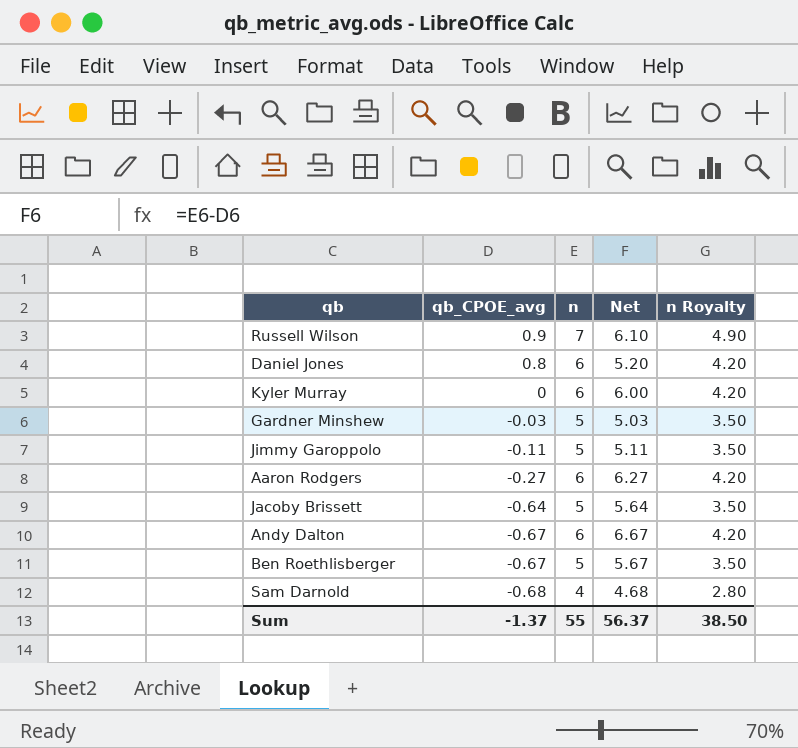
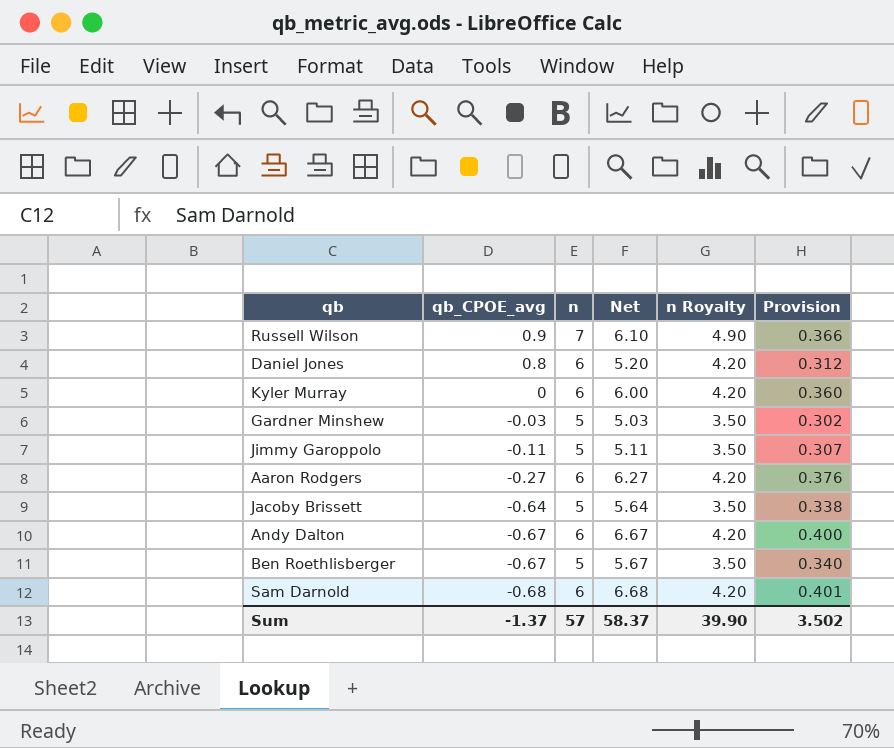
column Provision | formula: none -> [Net] * 0.06
Sam Darnold | n: 4 -> 6
Sam Darnold | Net: 4.68 -> 6.68
Sam Darnold | n Royalty: 2.80 -> 4.20
Sum | n: 55 -> 57
Sum | Net: 56.37 -> 58.37
Sum | n Royalty: 38.50 -> 39.90

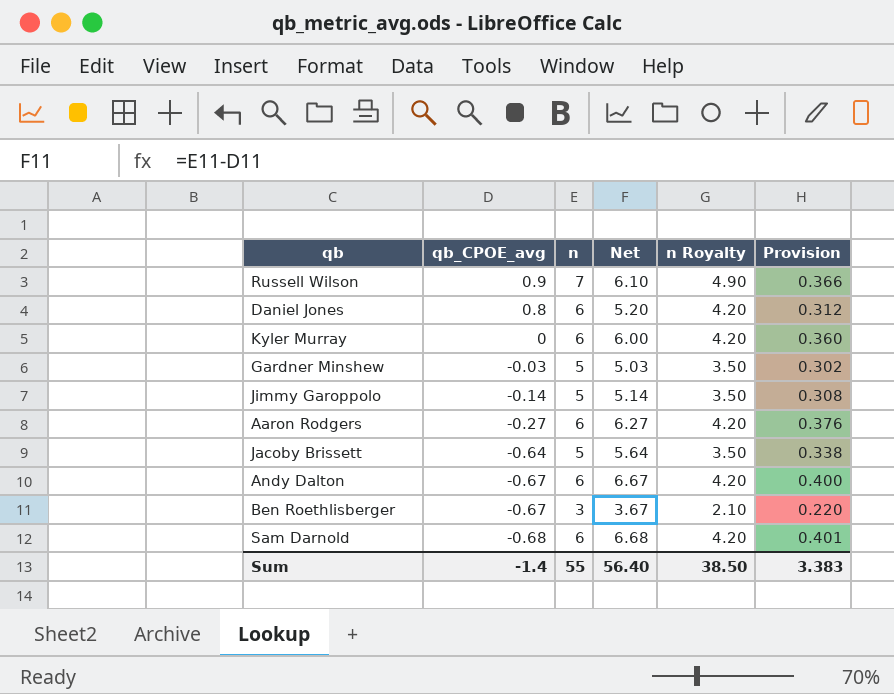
Jimmy Garoppolo | qb_CPOE_avg: -0.11 -> -0.14
Jimmy Garoppolo | Net: 5.11 -> 5.14
Jimmy Garoppolo | Provision: 0.307 -> 0.308
Ben Roethlisberger | n: 5 -> 3
Ben Roethlisberger | Net: 5.67 -> 3.67
Ben Roethlisberger | n Royalty: 3.50 -> 2.10
Ben Roethlisberger | Provision: 0.340 -> 0.220
Sum | qb_CPOE_avg: -1.37 -> -1.4
Sum | n: 57 -> 55
Sum | Net: 58.37 -> 56.40
Sum | n Royalty: 39.90 -> 38.50
Sum | Provision: 3.502 -> 3.383

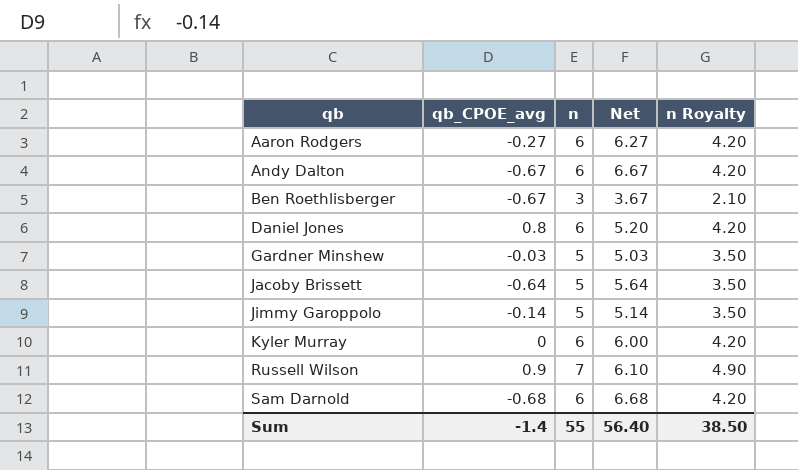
row order: qb_CPOE_avg descending -> qb ascending
column Provision | formula: [Net] * 0.06 -> none

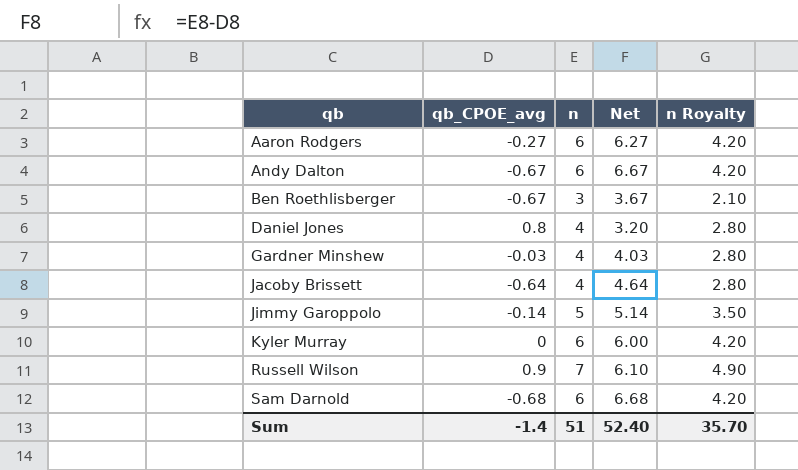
Daniel Jones | n: 6 -> 4
Daniel Jones | Net: 5.20 -> 3.20
Daniel Jones | n Royalty: 4.20 -> 2.80
Gardner Minshew | n: 5 -> 4
Gardner Minshew | Net: 5.03 -> 4.03
Gardner Minshew | n Royalty: 3.50 -> 2.80
Jacoby Brissett | n: 5 -> 4
Jacoby Brissett | Net: 5.64 -> 4.64
Jacoby Brissett | n Royalty: 3.50 -> 2.80
Sum | n: 55 -> 51
Sum | Net: 56.40 -> 52.40
Sum | n Royalty: 38.50 -> 35.70

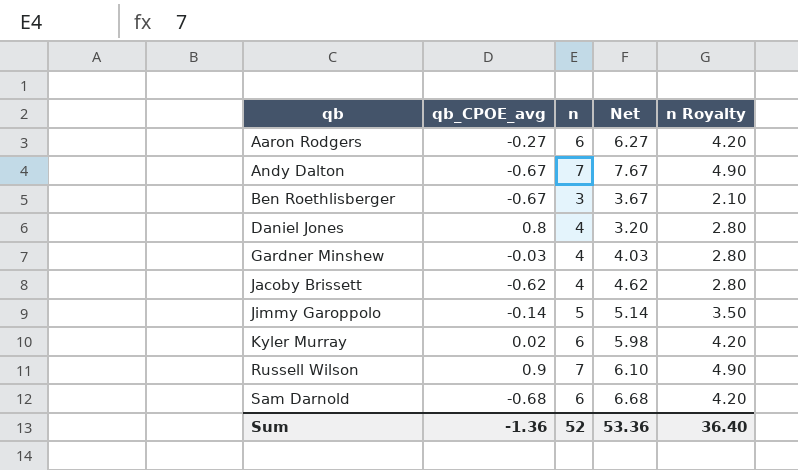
Andy Dalton | n: 6 -> 7
Andy Dalton | Net: 6.67 -> 7.67
Andy Dalton | n Royalty: 4.20 -> 4.90
Jacoby Brissett | qb_CPOE_avg: -0.64 -> -0.62
Jacoby Brissett | Net: 4.64 -> 4.62
Kyler Murray | qb_CPOE_avg: 0 -> 0.02
Kyler Murray | Net: 6.00 -> 5.98
Sum | qb_CPOE_avg: -1.4 -> -1.36
Sum | n: 51 -> 52
Sum | Net: 52.40 -> 53.36
Sum | n Royalty: 35.70 -> 36.40

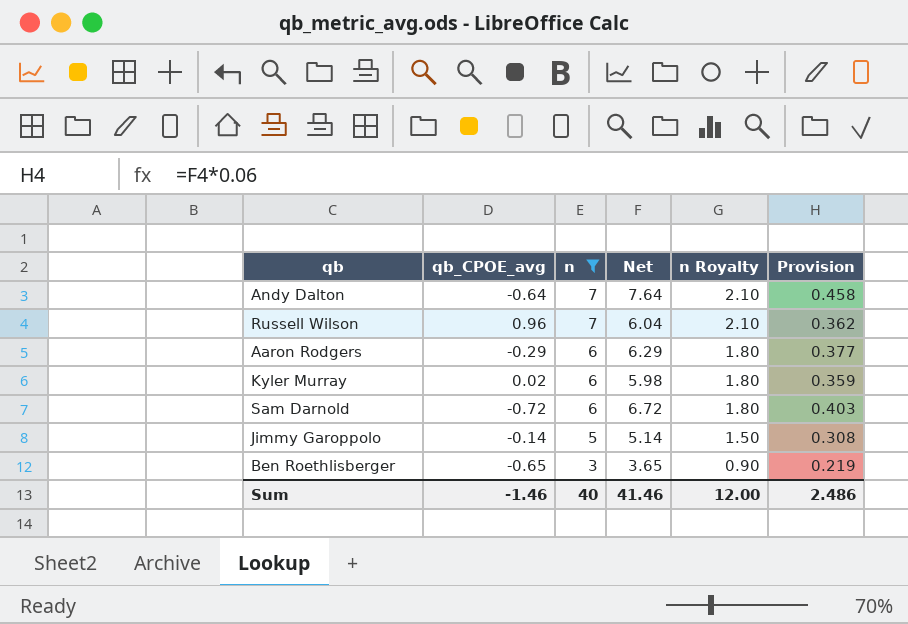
filter: none -> n != 4
row order: qb ascending -> n descending
column n Royalty | formula: [n] * 0.7 -> [n] * 0.3
column Provision | formula: none -> [Net] * 0.06
Andy Dalton | qb_CPOE_avg: -0.67 -> -0.64
Andy Dalton | Net: 7.67 -> 7.64
Russell Wilson | qb_CPOE_avg: 0.9 -> 0.96
Russell Wilson | Net: 6.10 -> 6.04
Aaron Rodgers | qb_CPOE_avg: -0.27 -> -0.29
Aaron Rodgers | Net: 6.27 -> 6.29
Sam Darnold | qb_CPOE_avg: -0.68 -> -0.72
Sam Darnold | Net: 6.68 -> 6.72
Ben Roethlisberger | qb_CPOE_avg: -0.67 -> -0.65
Ben Roethlisberger | Net: 3.67 -> 3.65
Sum | qb_CPOE_avg: -1.36 -> -1.46
Sum | n: 52 -> 40
Sum | Net: 53.36 -> 41.46
Sum | n Royalty: 36.40 -> 12.00

